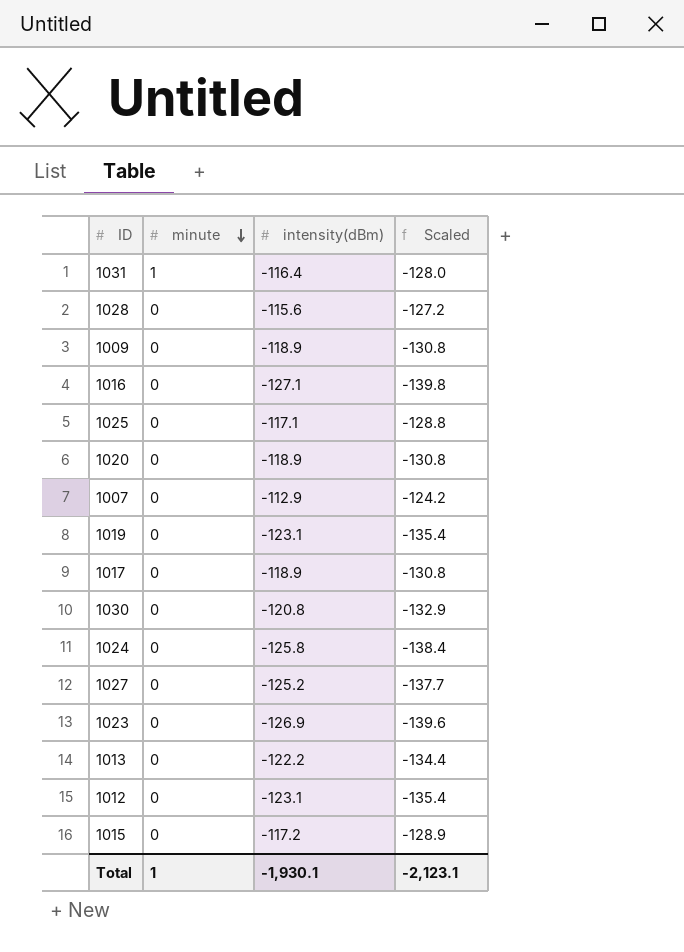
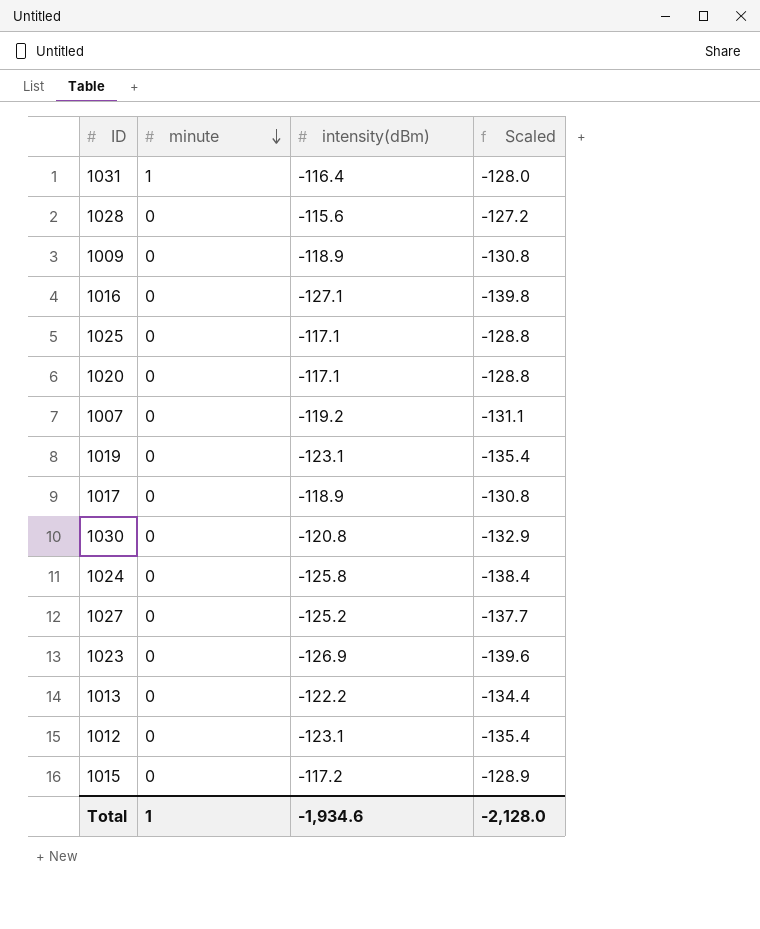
1020 | intensity(dBm): -118.9 -> -117.1
1020 | Scaled: -130.8 -> -128.8
1007 | intensity(dBm): -112.9 -> -119.2
1007 | Scaled: -124.2 -> -131.1
Total | intensity(dBm): -1,930.1 -> -1,934.6
Total | Scaled: -2,123.1 -> -2,128.0

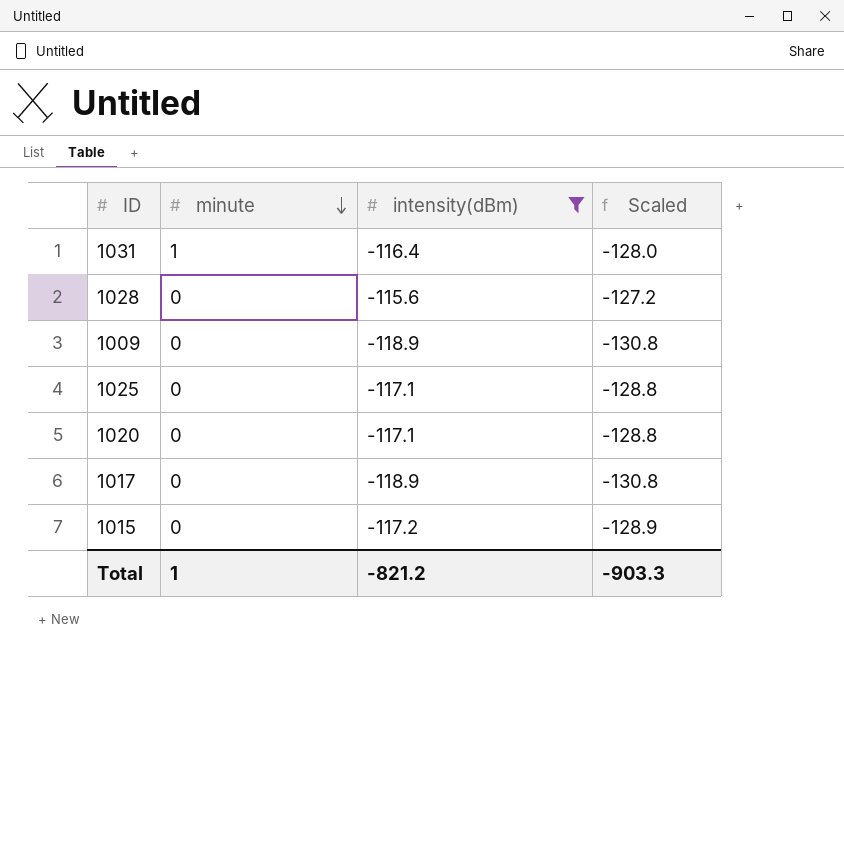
filter: none -> intensity(dBm) >= -118.9
Total | intensity(dBm): -1,934.6 -> -821.2
Total | Scaled: -2,128.0 -> -903.3

